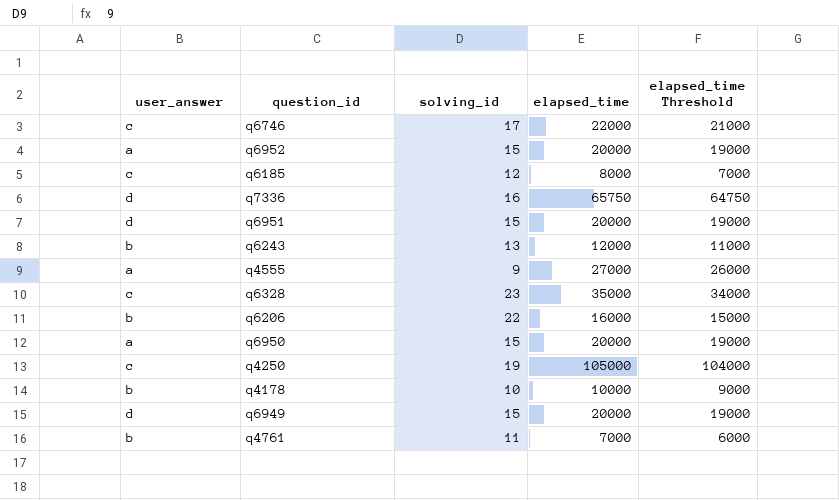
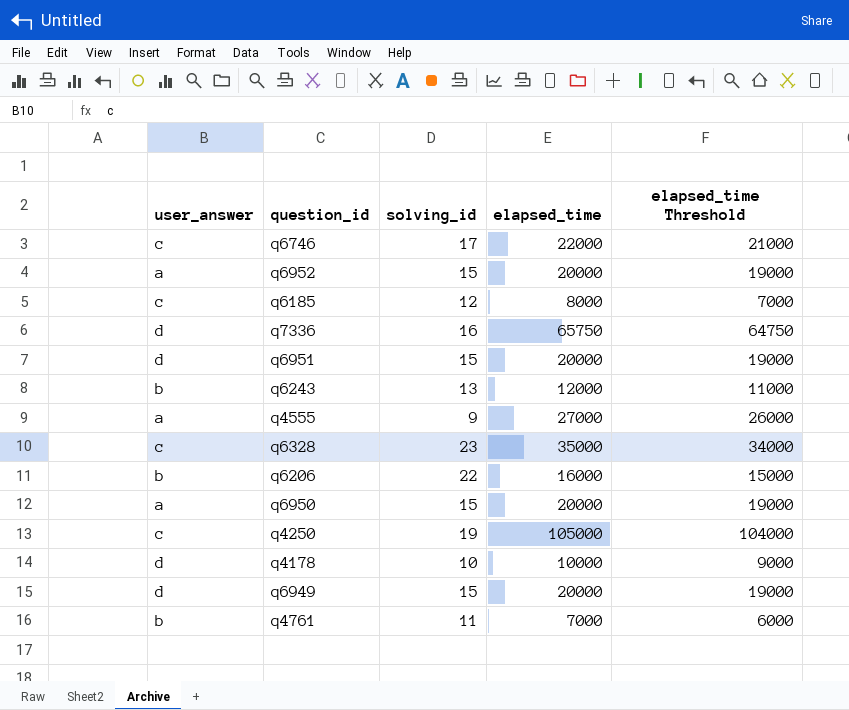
q4178 | user_answer: b -> d

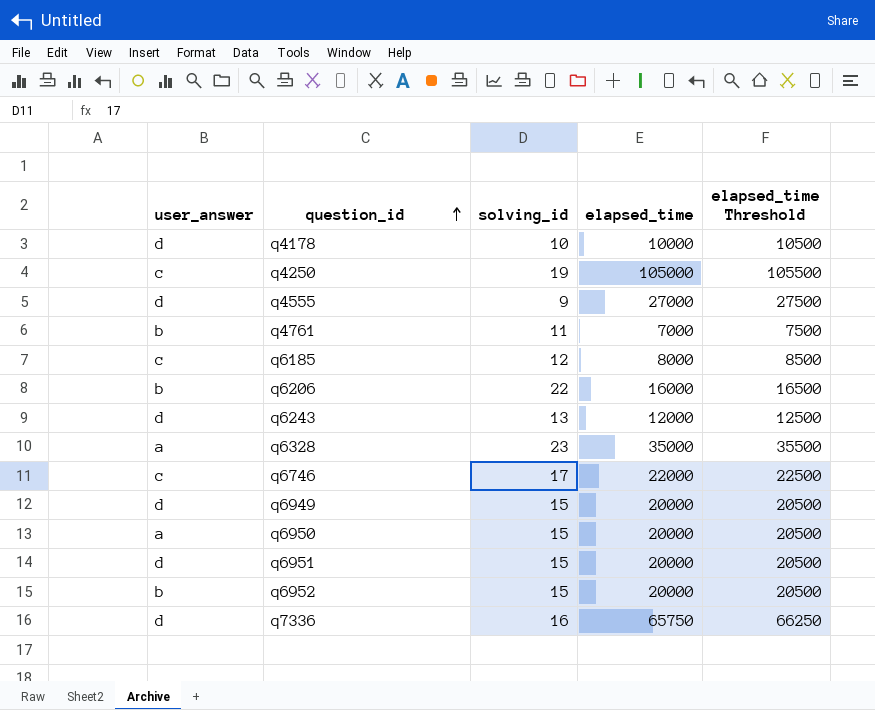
row order: none -> question_id ascending
column elapsed_time Threshold | formula: [elapsed_time] - 1000 -> [elapsed_time] + 500
q4555 | user_answer: a -> d
q6243 | user_answer: b -> d
q6328 | user_answer: c -> a
q6952 | user_answer: a -> b

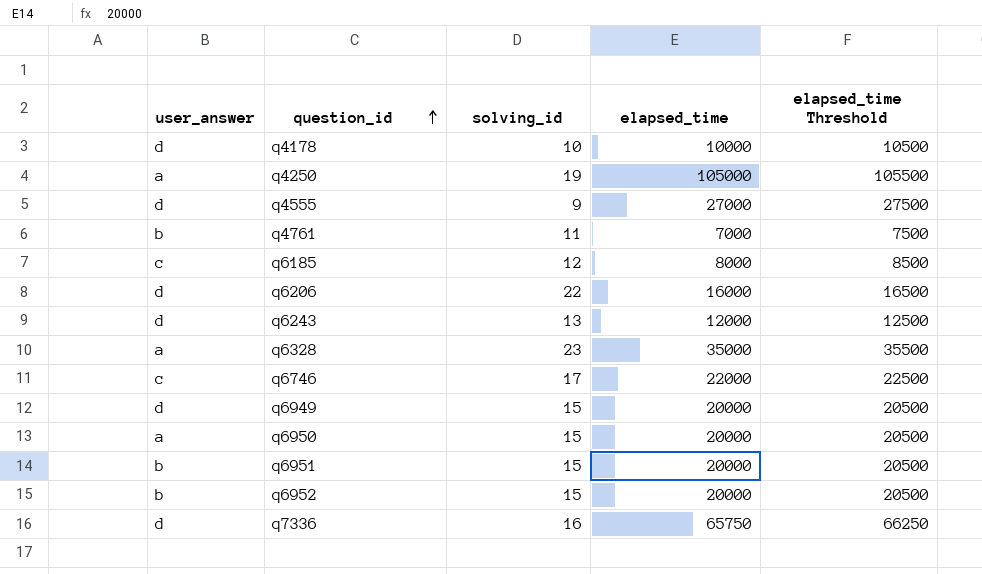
q4250 | user_answer: c -> a
q6206 | user_answer: b -> d
q6951 | user_answer: d -> b

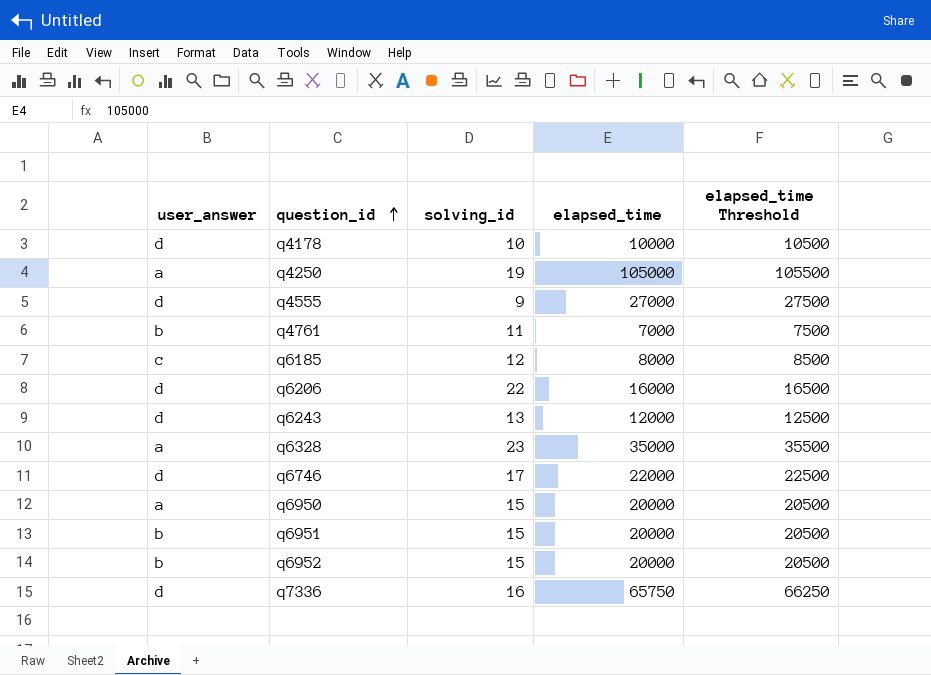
row q6949: d | 15 | 20000 | 20500 -> none
q6746 | user_answer: c -> d

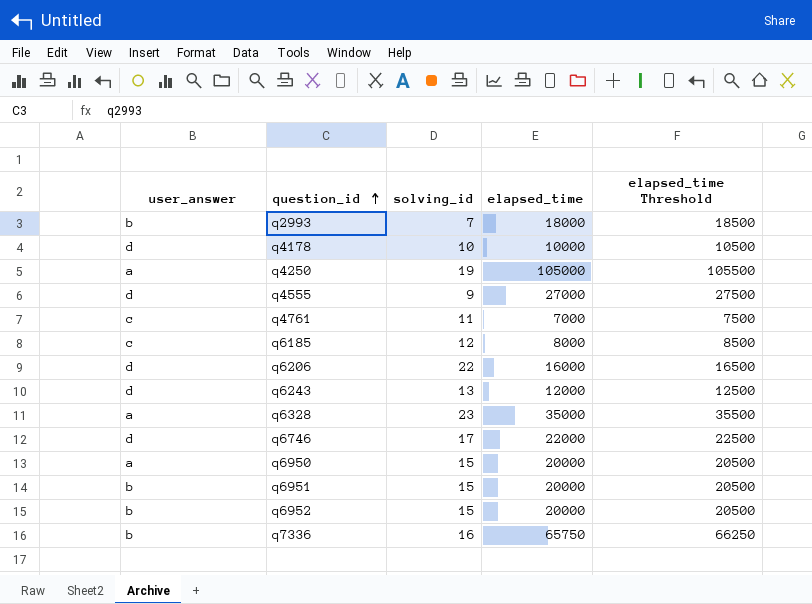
row q2993: none -> b | 7 | 18000 | 18500
q4761 | user_answer: b -> c
q7336 | user_answer: d -> b

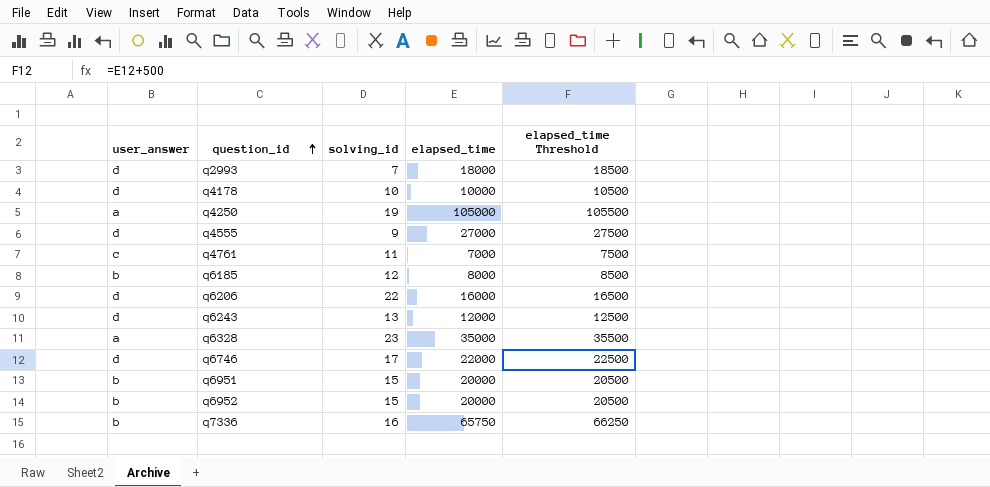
row q6950: a | 15 | 20000 | 20500 -> none
q2993 | user_answer: b -> d
q6185 | user_answer: c -> b

